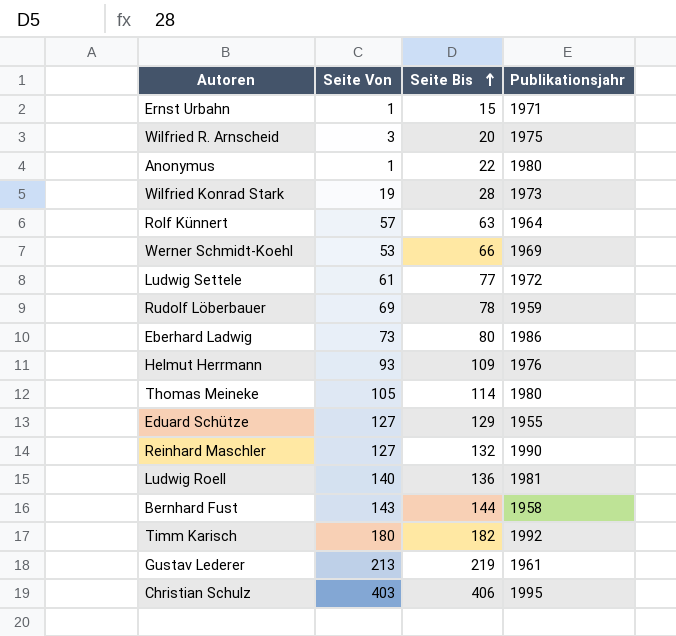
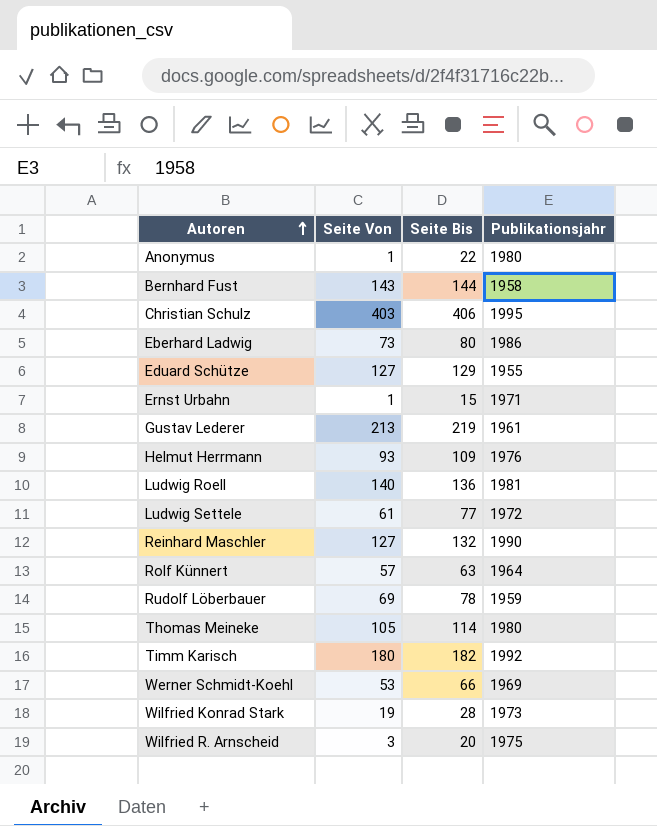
row order: Seite Bis ascending -> Autoren ascending

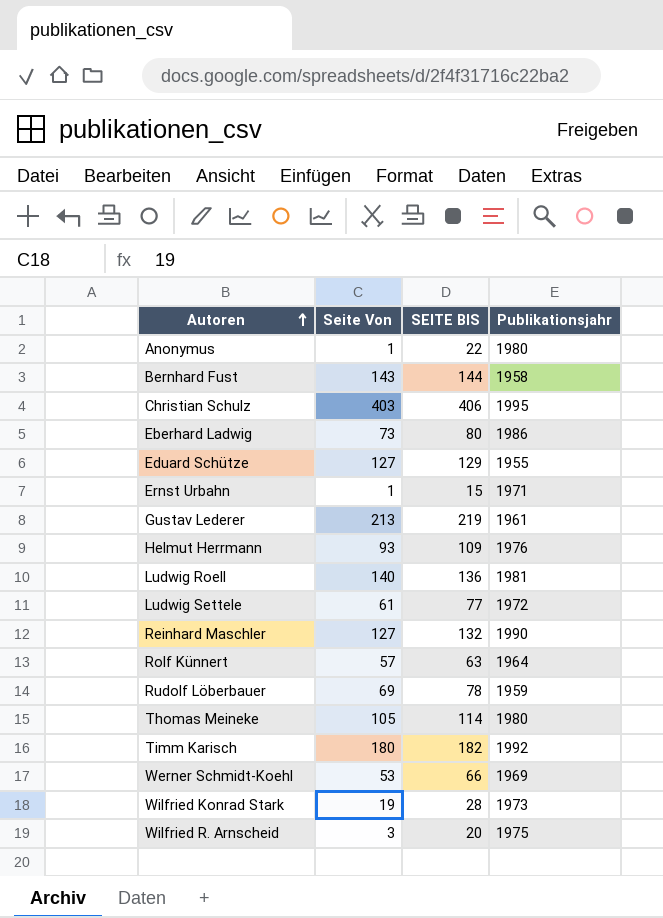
column name: Seite Bis -> SEITE BIS

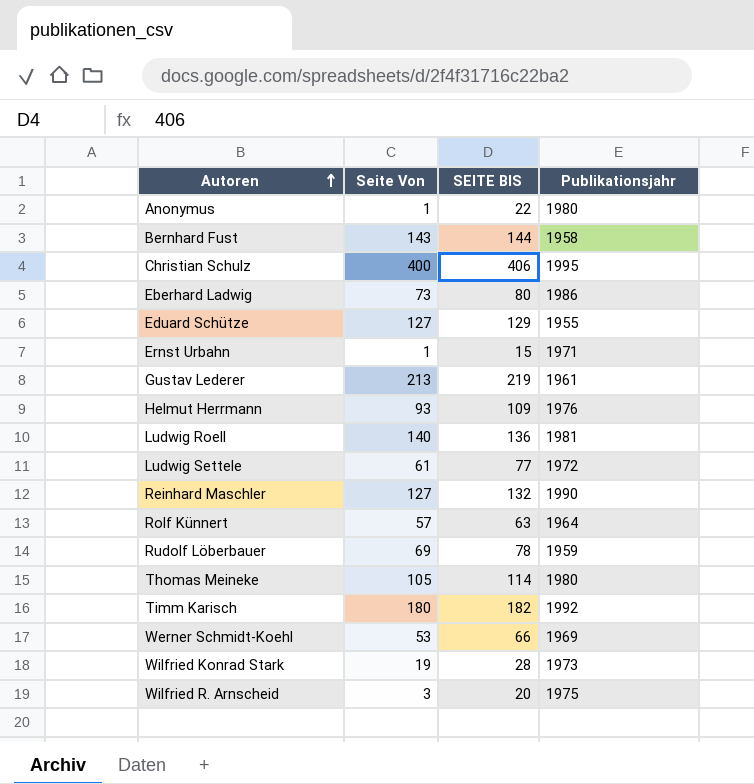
Christian Schulz | Seite Von: 403 -> 400

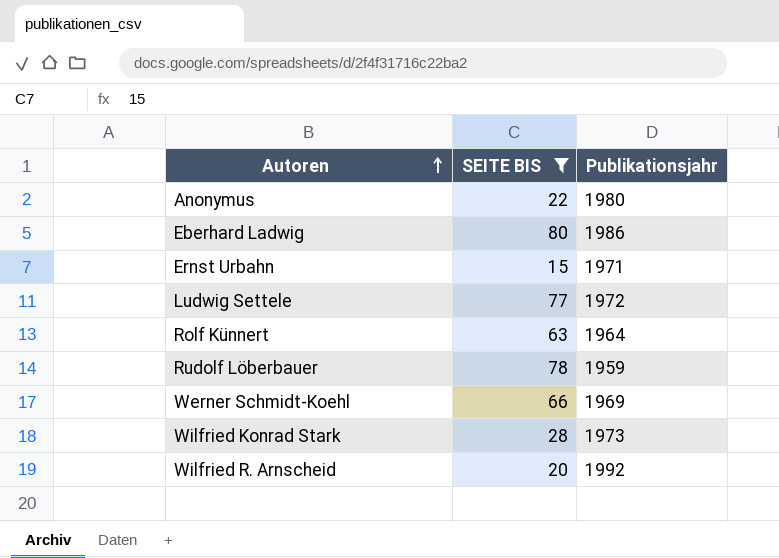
filter: none -> SEITE BIS <= 80
column Seite Von | position: 2 -> none
Wilfried R. Arnscheid | Publikationsjahr: 1975 -> 1992

